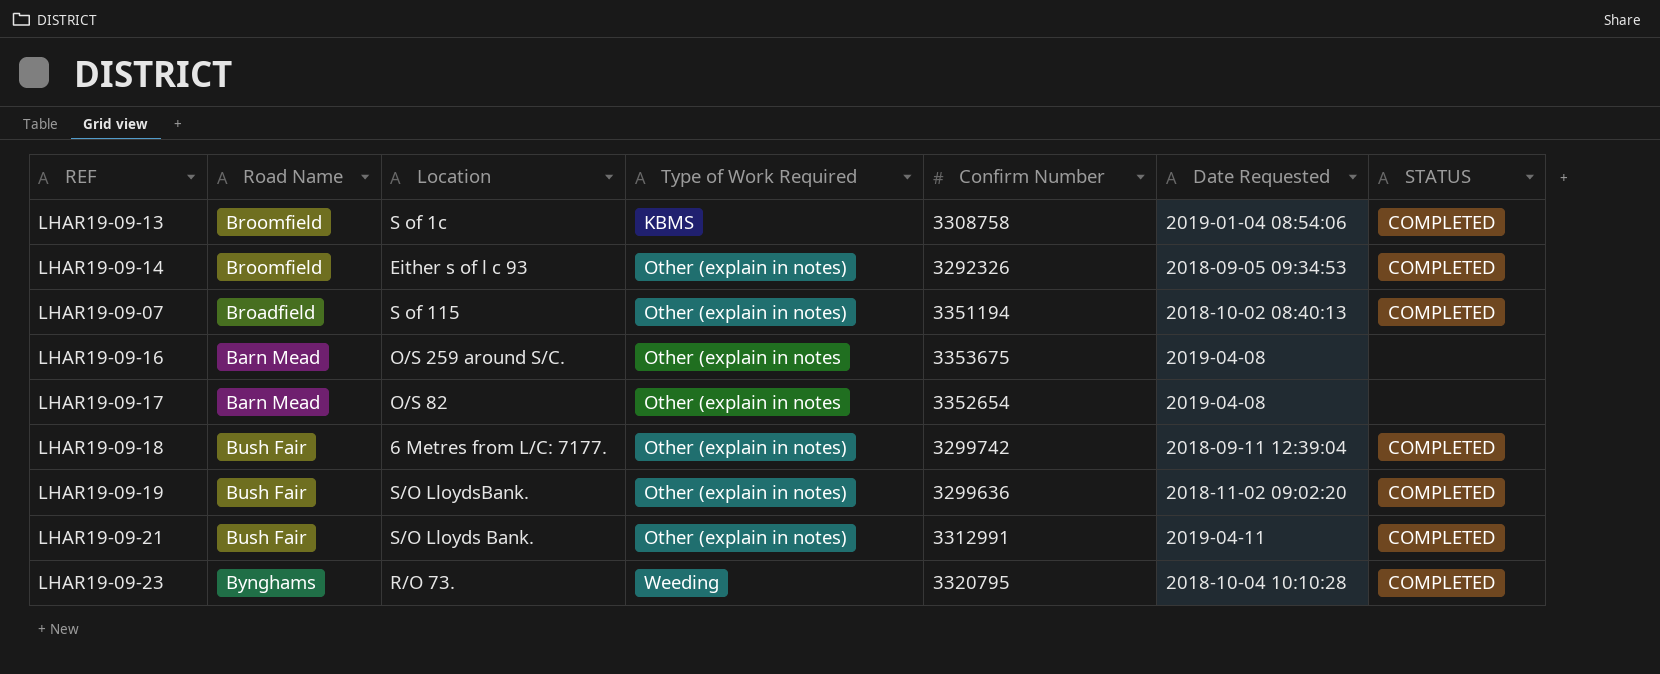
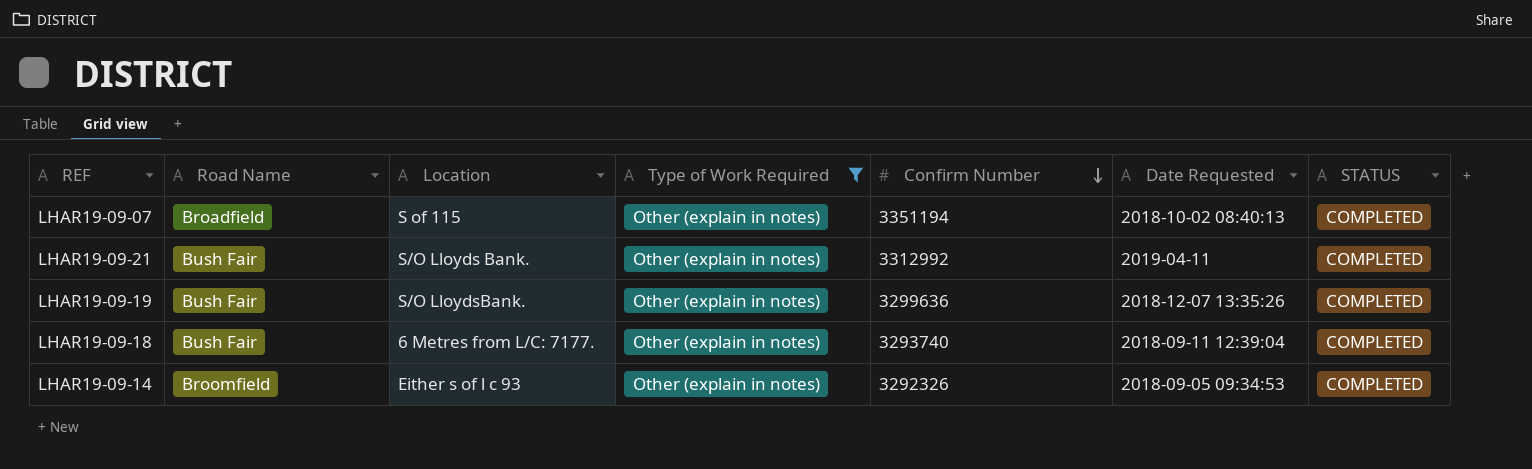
filter: none -> Type of Work Required = Other (explain in notes)
row order: none -> Confirm Number descending
LHAR19-09-21 | Confirm Number: 3312991 -> 3312992
LHAR19-09-19 | Date Requested: 2018-11-02 09:02:20 -> 2018-12-07 13:35:26
LHAR19-09-18 | Confirm Number: 3299742 -> 3293740

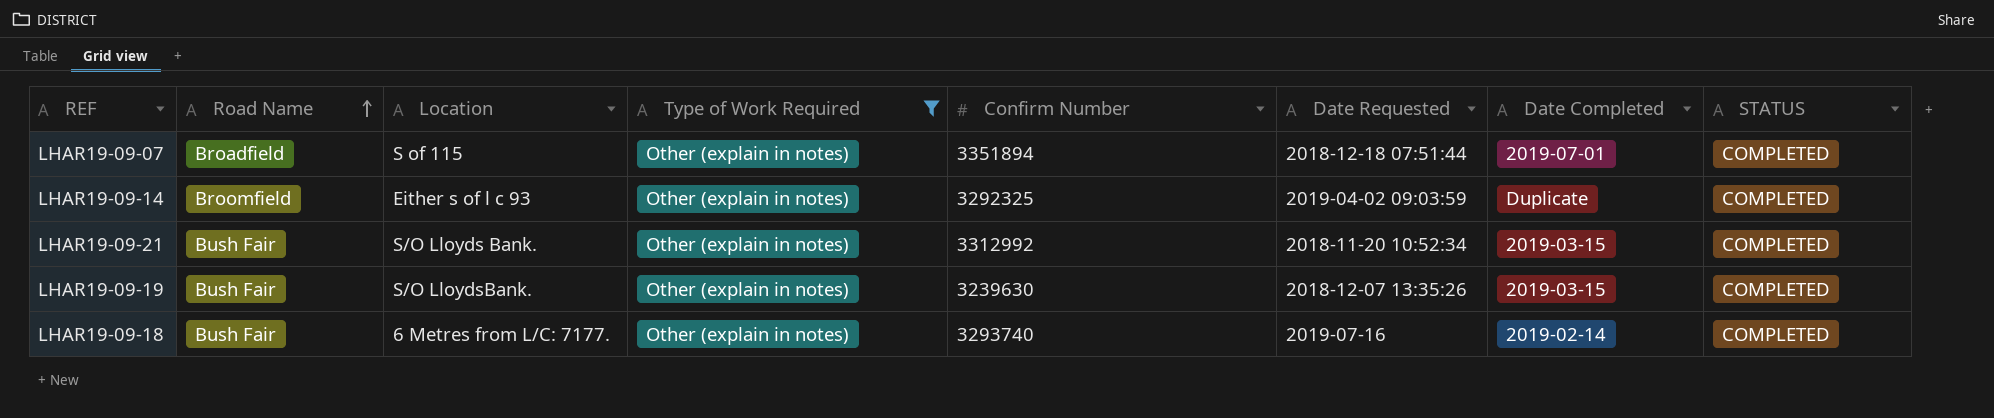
row order: Confirm Number descending -> Road Name ascending
column Date Completed | position: none -> 7
LHAR19-09-07 | Confirm Number: 3351194 -> 3351894
LHAR19-09-07 | Date Requested: 2018-10-02 08:40:13 -> 2018-12-18 07:51:44
LHAR19-09-14 | Confirm Number: 3292326 -> 3292325
LHAR19-09-14 | Date Requested: 2018-09-05 09:34:53 -> 2019-04-02 09:03:59
LHAR19-09-21 | Date Requested: 2019-04-11 -> 2018-11-20 10:52:34
LHAR19-09-19 | Confirm Number: 3299636 -> 3239630
LHAR19-09-18 | Date Requested: 2018-09-11 12:39:04 -> 2019-07-16

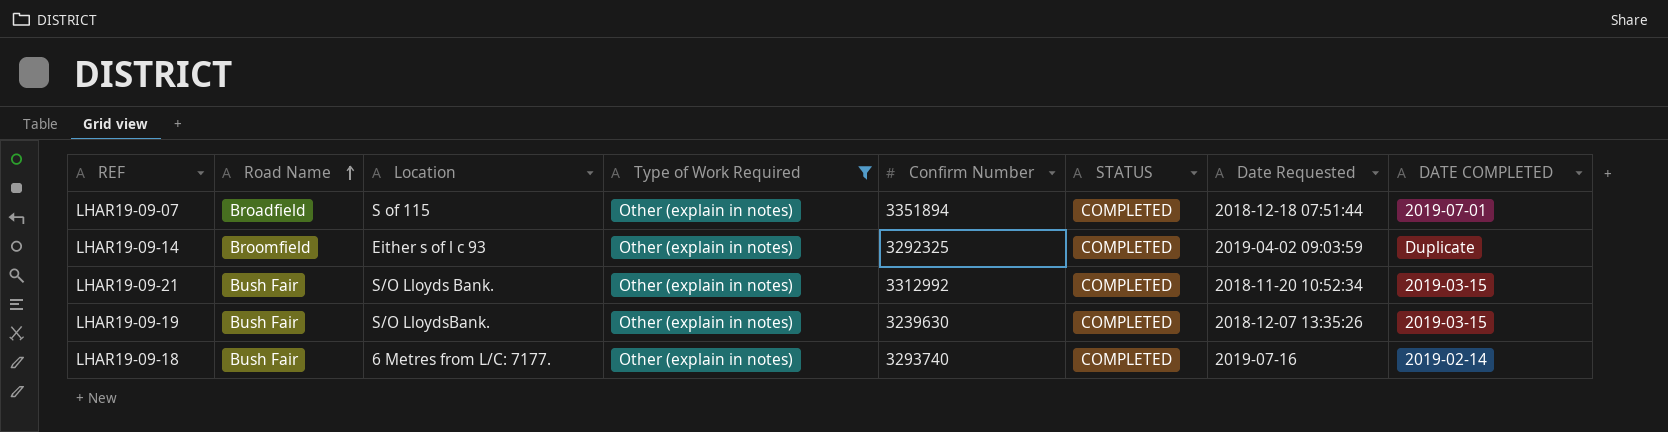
column STATUS | position: 8 -> 6
column name: Date Completed -> DATE COMPLETED

